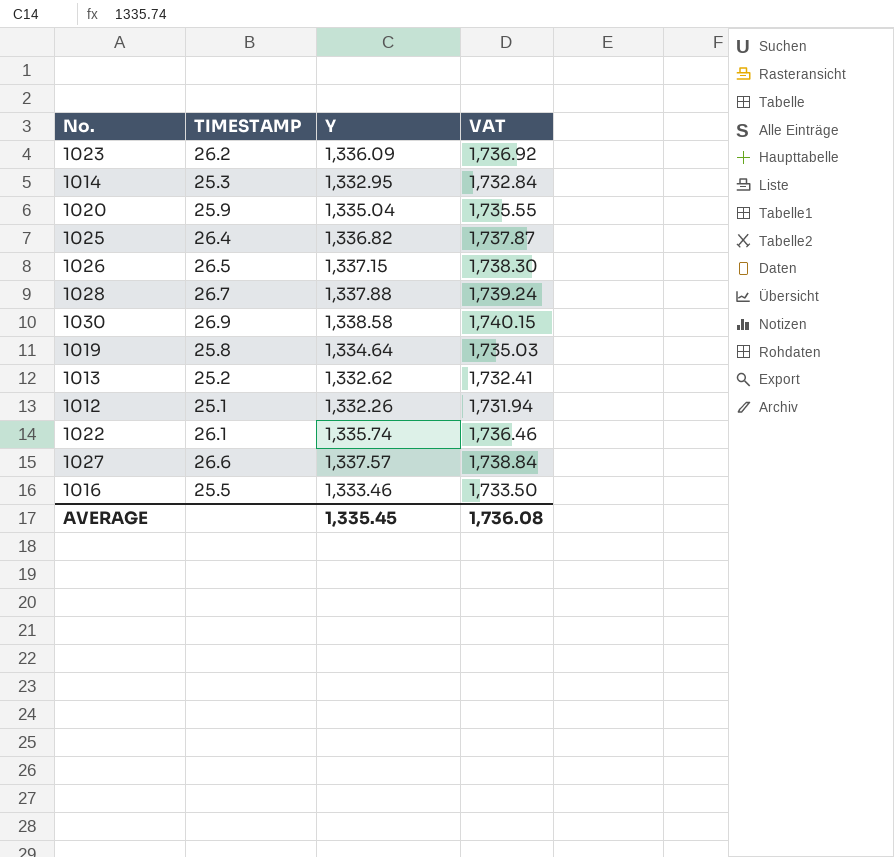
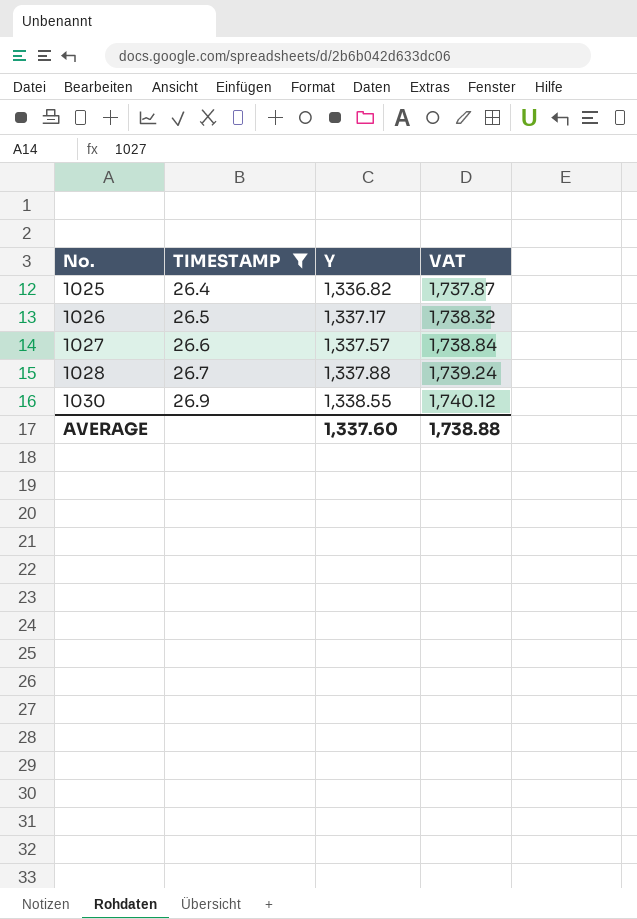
filter: none -> TIMESTAMP >= 26.4
row order: none -> No. ascending
1026 | Y: 1,337.15 -> 1,337.17
1026 | VAT: 1,738.30 -> 1,738.32
1030 | Y: 1,338.58 -> 1,338.55
1030 | VAT: 1,740.15 -> 1,740.12
AVERAGE | Y: 1,335.45 -> 1,337.60
AVERAGE | VAT: 1,736.08 -> 1,738.88

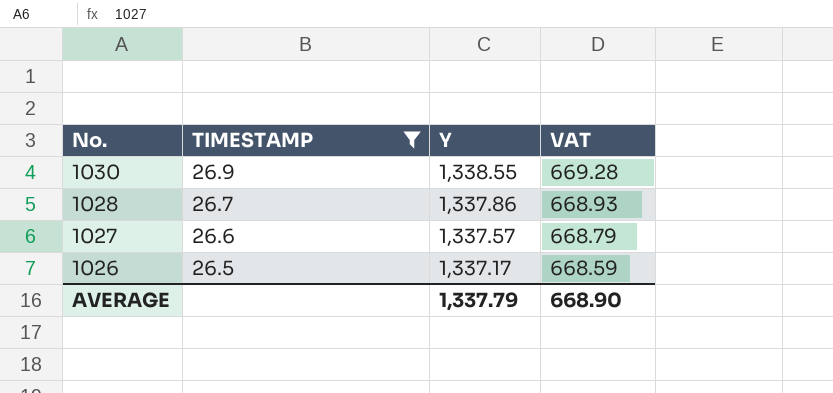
row order: No. ascending -> No. descending
column VAT | formula: [Y] * 1.3 -> [Y] * 0.5
row 1025: 26.4 | 1,336.82 | 1,737.87 -> none
1028 | Y: 1,337.88 -> 1,337.86
AVERAGE | Y: 1,337.60 -> 1,337.79
AVERAGE | VAT: 1,738.88 -> 668.90

